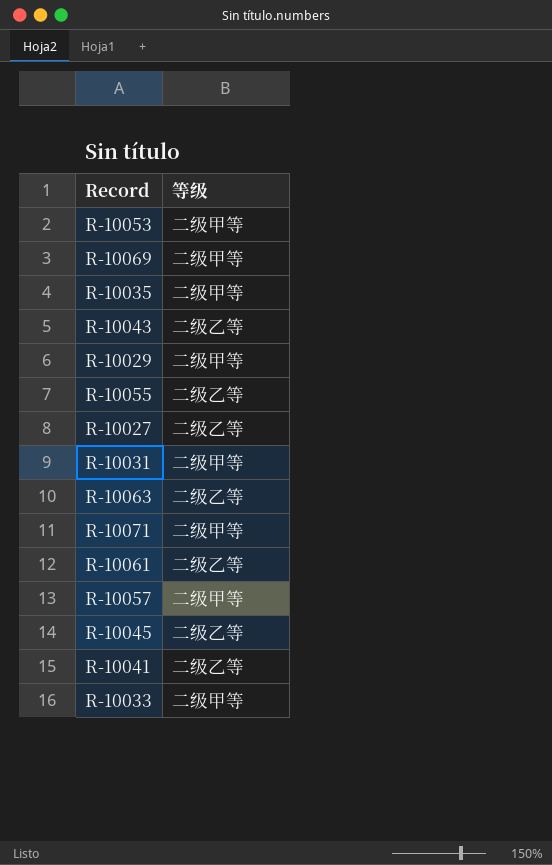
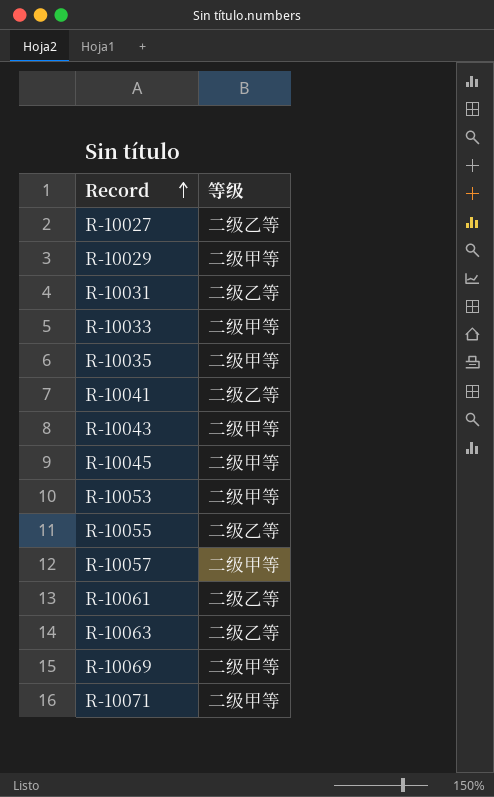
row order: none -> Record ascending
R-10031 | 等级: 二级甲等 -> 二级乙等
R-10043 | 等级: 二级乙等 -> 二级甲等
R-10045 | 等级: 二级乙等 -> 二级甲等

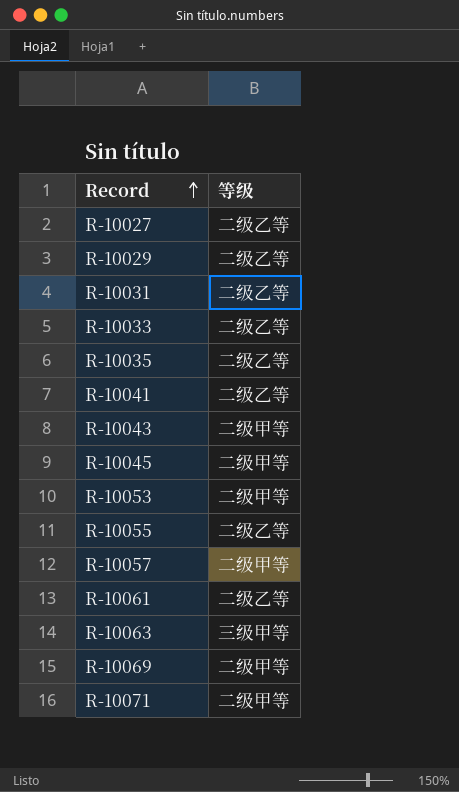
R-10029 | 等级: 二级甲等 -> 二级乙等
R-10033 | 等级: 二级甲等 -> 二级乙等
R-10035 | 等级: 二级甲等 -> 二级乙等
R-10063 | 等级: 二级乙等 -> 三级甲等

